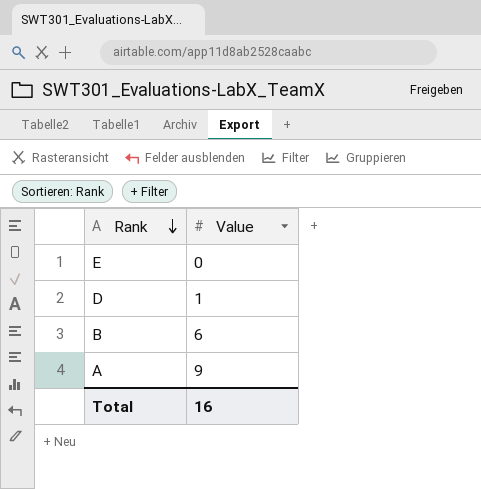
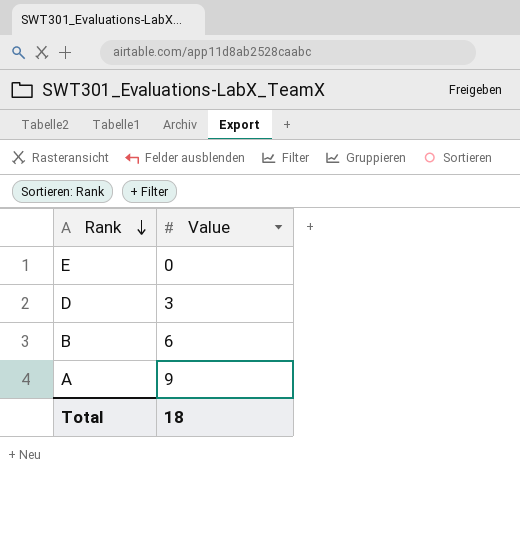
D | Value: 1 -> 3
Total | Value: 16 -> 18

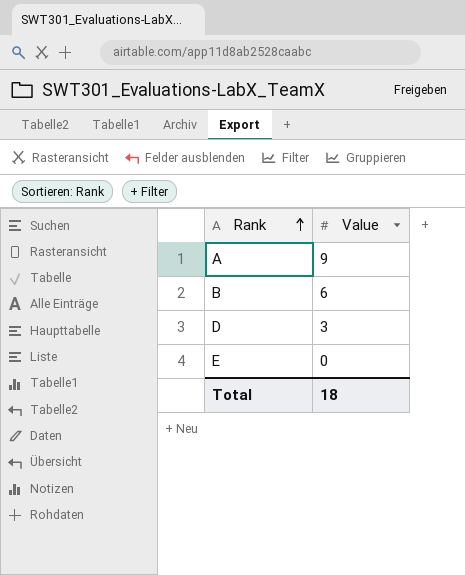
row order: Rank descending -> Rank ascending

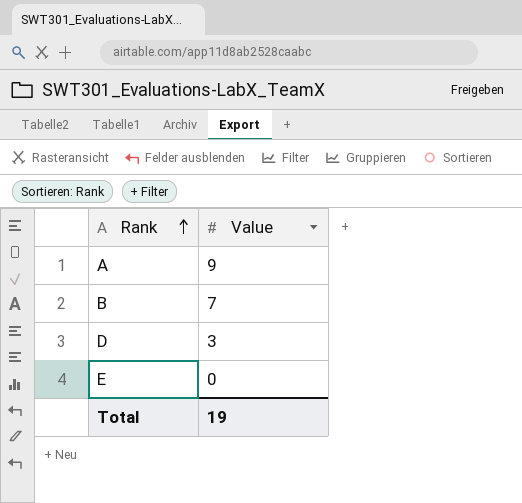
B | Value: 6 -> 7
Total | Value: 18 -> 19

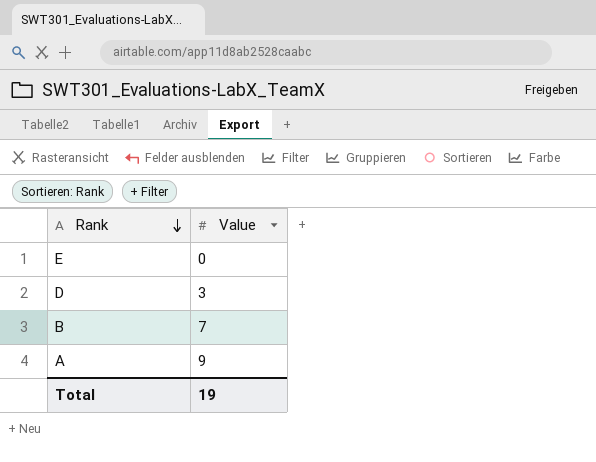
row order: Rank ascending -> Rank descending

